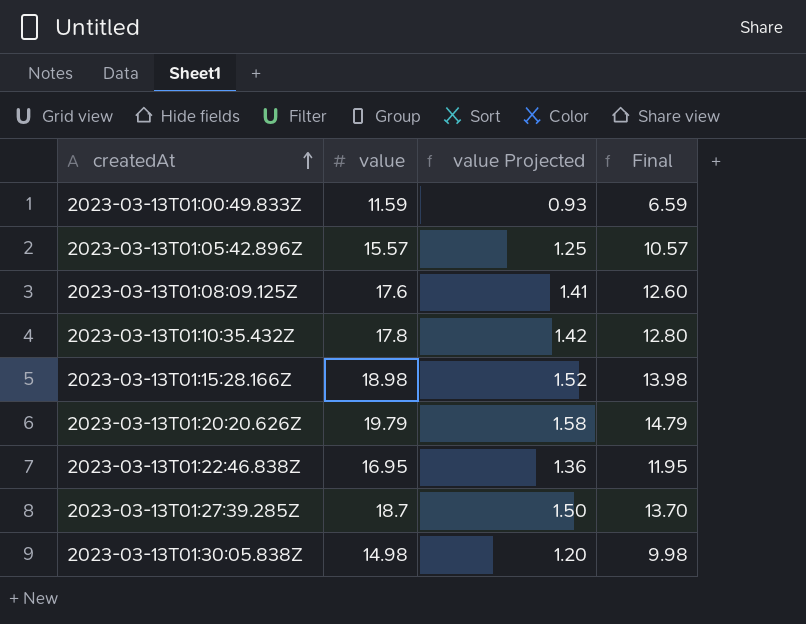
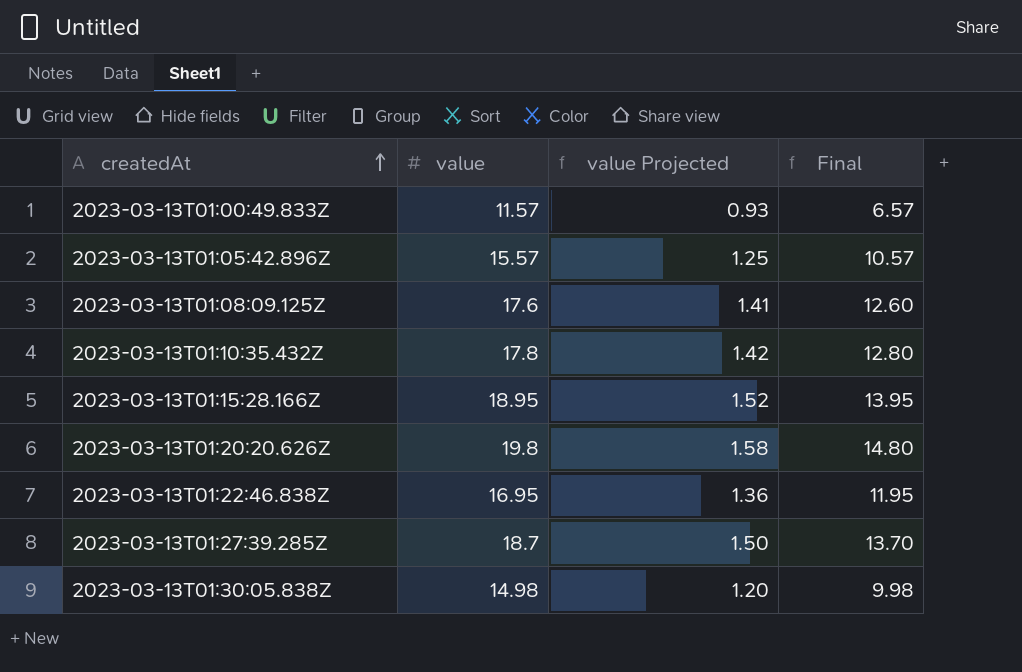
2023-03-13T01:00:49.833Z | value: 11.59 -> 11.57
2023-03-13T01:00:49.833Z | Final: 6.59 -> 6.57
2023-03-13T01:15:28.166Z | value: 18.98 -> 18.95
2023-03-13T01:15:28.166Z | Final: 13.98 -> 13.95
2023-03-13T01:20:20.626Z | value: 19.79 -> 19.8
2023-03-13T01:20:20.626Z | Final: 14.79 -> 14.80

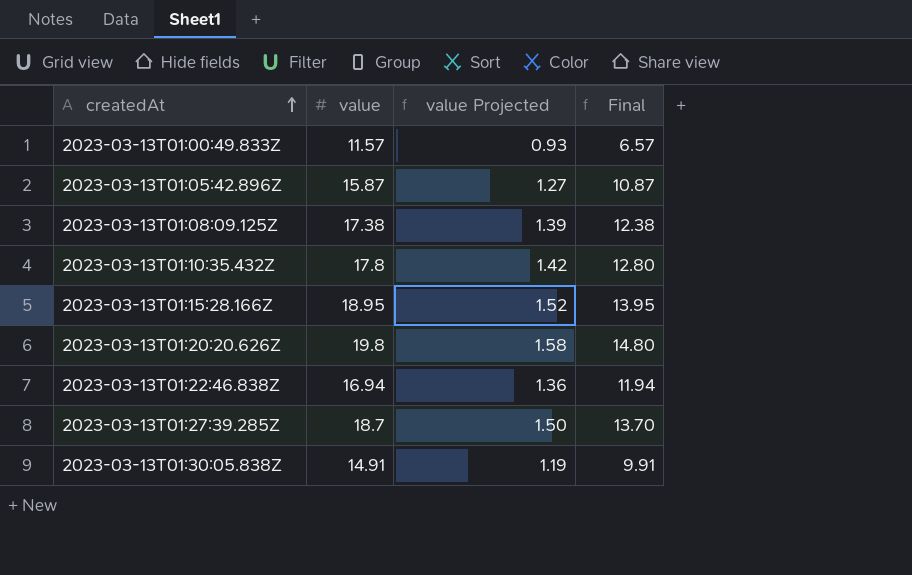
2023-03-13T01:05:42.896Z | value: 15.57 -> 15.87
2023-03-13T01:05:42.896Z | value Projected: 1.25 -> 1.27
2023-03-13T01:05:42.896Z | Final: 10.57 -> 10.87
2023-03-13T01:08:09.125Z | value: 17.6 -> 17.38
2023-03-13T01:08:09.125Z | value Projected: 1.41 -> 1.39
2023-03-13T01:08:09.125Z | Final: 12.60 -> 12.38
2023-03-13T01:22:46.838Z | value: 16.95 -> 16.94
2023-03-13T01:22:46.838Z | Final: 11.95 -> 11.94
2023-03-13T01:30:05.838Z | value: 14.98 -> 14.91
2023-03-13T01:30:05.838Z | value Projected: 1.20 -> 1.19
2023-03-13T01:30:05.838Z | Final: 9.98 -> 9.91

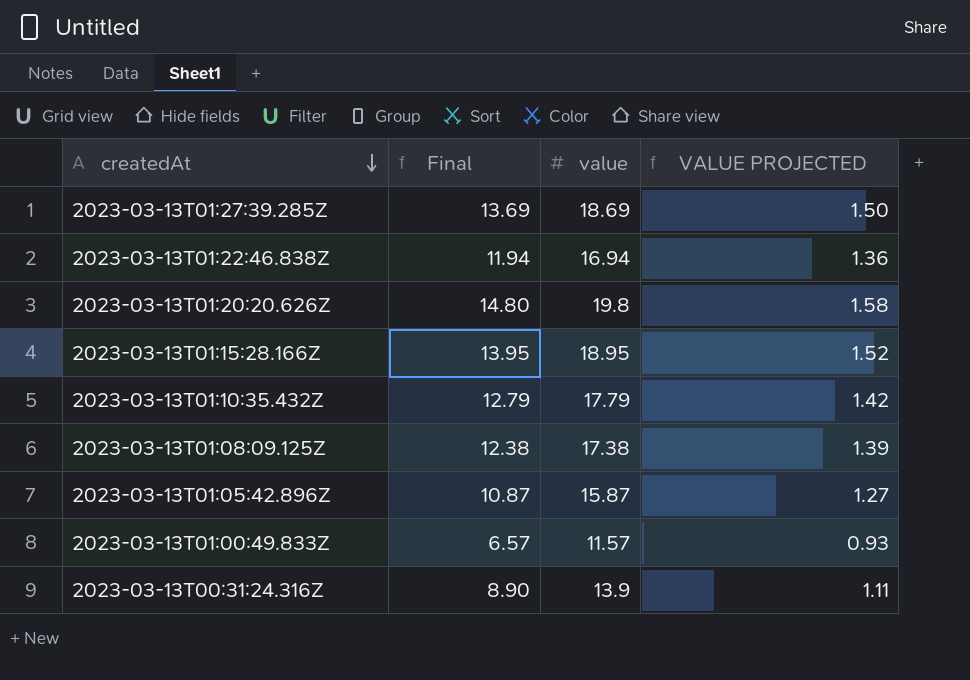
row order: createdAt ascending -> createdAt descending
column Final | position: 4 -> 2
column name: value Projected -> VALUE PROJECTED
row 2023-03-13T01:30:05.838Z: 14.91 | 1.19 | 9.91 -> none
2023-03-13T01:27:39.285Z | Final: 13.70 -> 13.69
2023-03-13T01:27:39.285Z | value: 18.7 -> 18.69
2023-03-13T01:10:35.432Z | Final: 12.80 -> 12.79
2023-03-13T01:10:35.432Z | value: 17.8 -> 17.79
row 2023-03-13T00:31:24.316Z: none -> 8.90 | 13.9 | 1.11

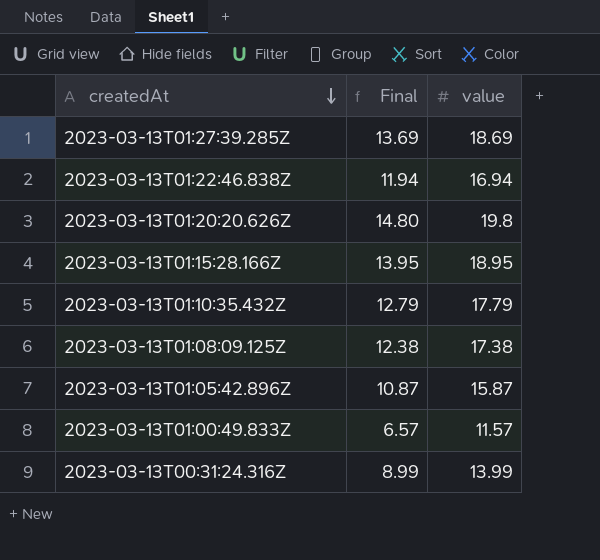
column VALUE PROJECTED | formula: [value] * 0.08 -> none
2023-03-13T00:31:24.316Z | Final: 8.90 -> 8.99
2023-03-13T00:31:24.316Z | value: 13.9 -> 13.99

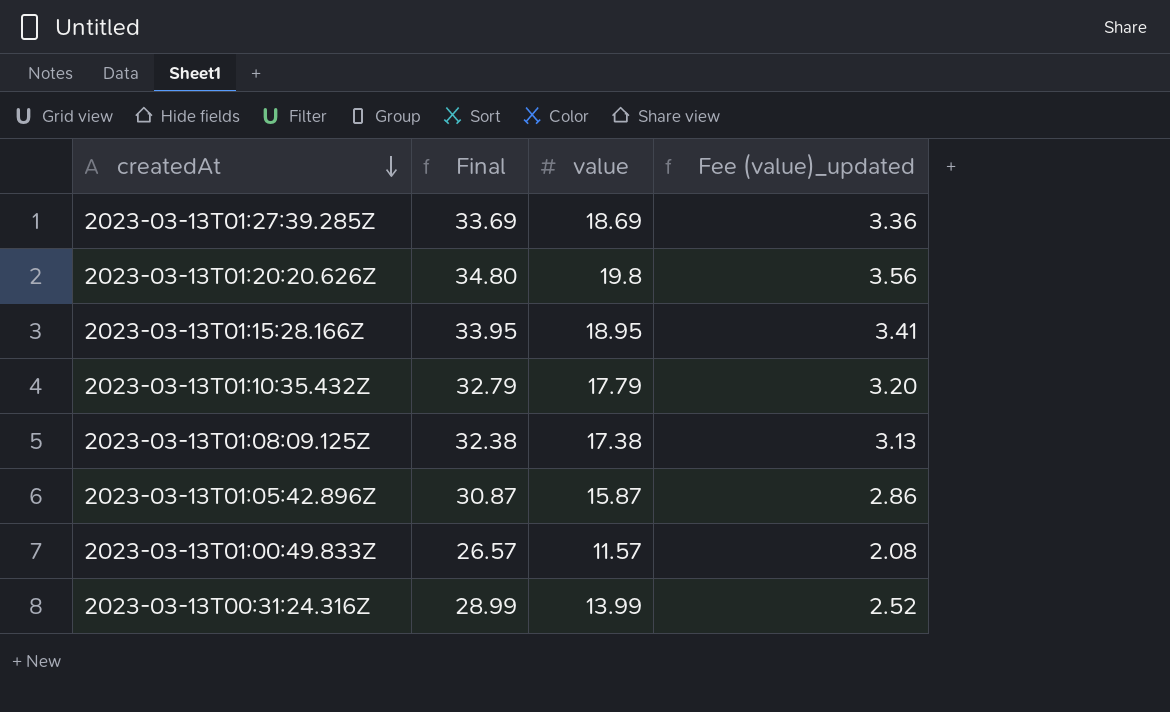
column Final | formula: [value] - 5 -> [value] + 15
column Fee (value)_updated | formula: none -> [value] * 0.18
row 2023-03-13T01:22:46.838Z: 11.94 | 16.94 -> none

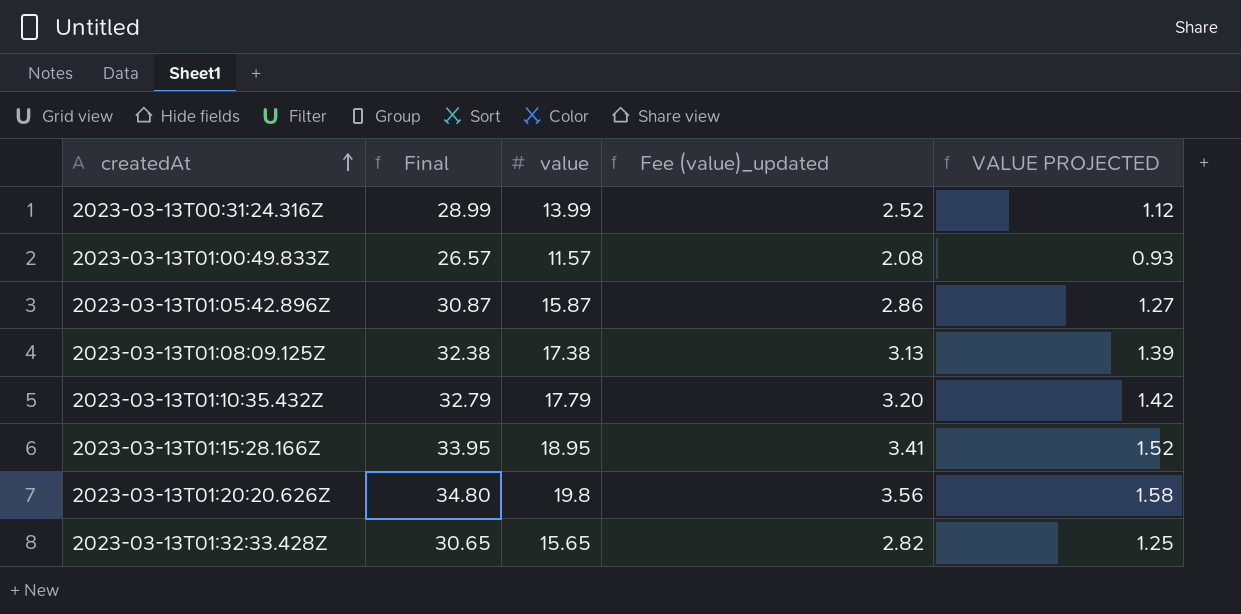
row order: createdAt descending -> createdAt ascending
column VALUE PROJECTED | formula: none -> [value] * 0.08
row 2023-03-13T01:27:39.285Z: 33.69 | 18.69 | 3.36 -> none
row 2023-03-13T01:32:33.428Z: none -> 30.65 | 15.65 | 2.82 | 1.25

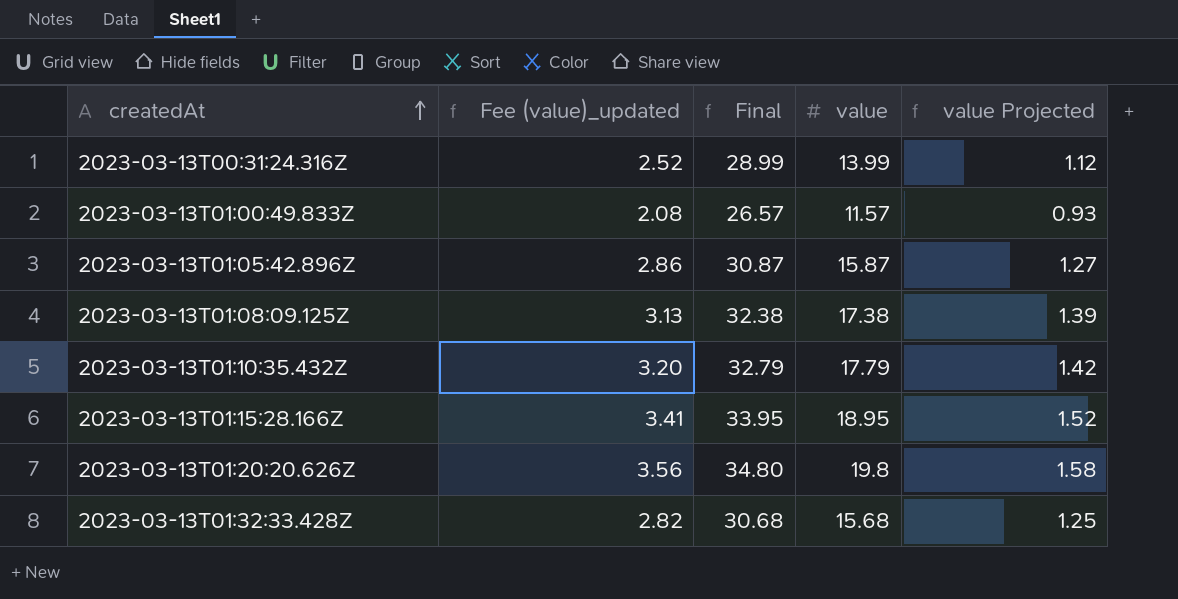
column Fee (value)_updated | position: 4 -> 2
column name: VALUE PROJECTED -> value Projected
2023-03-13T01:32:33.428Z | Final: 30.65 -> 30.68
2023-03-13T01:32:33.428Z | value: 15.65 -> 15.68

